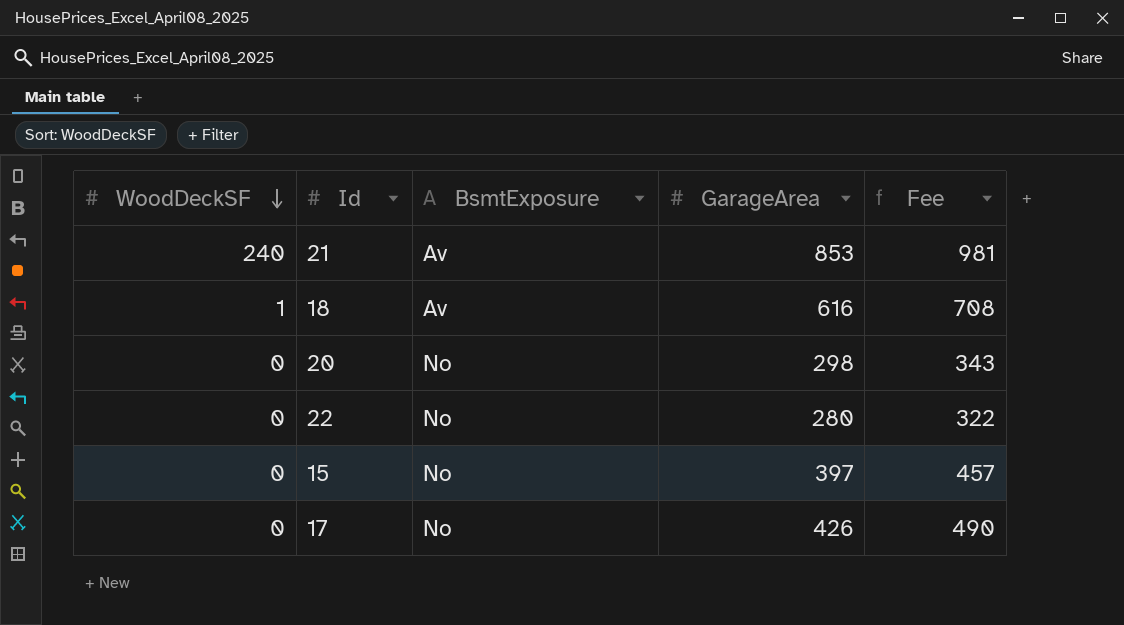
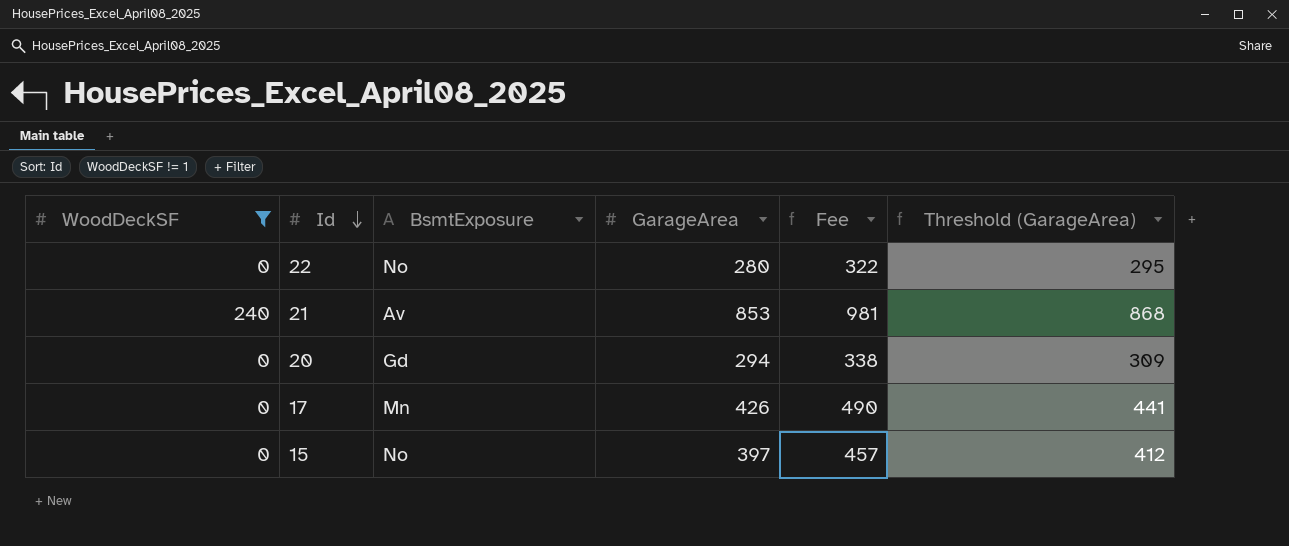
filter: none -> WoodDeckSF != 1
row order: WoodDeckSF descending -> Id descending
column Threshold (GarageArea) | formula: none -> [GarageArea] + 15
20 | BsmtExposure: No -> Gd
20 | GarageArea: 298 -> 294
20 | Fee: 343 -> 338
17 | BsmtExposure: No -> Mn

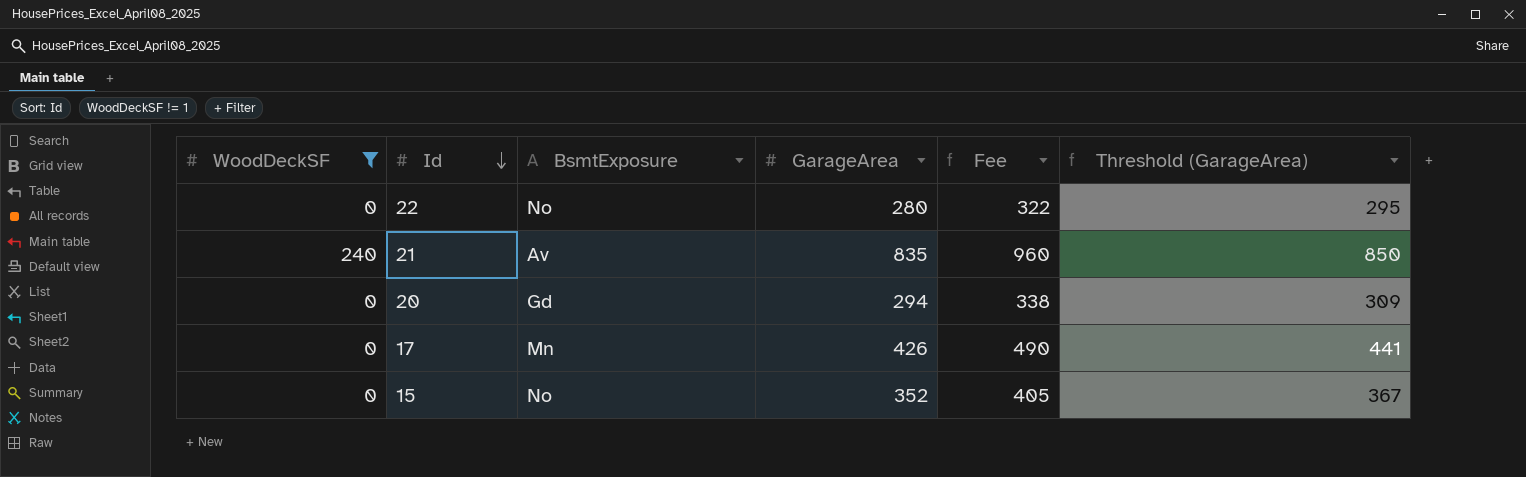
21 | GarageArea: 853 -> 835
21 | Fee: 981 -> 960
21 | Threshold (GarageArea): 868 -> 850
15 | GarageArea: 397 -> 352
15 | Fee: 457 -> 405
15 | Threshold (GarageArea): 412 -> 367

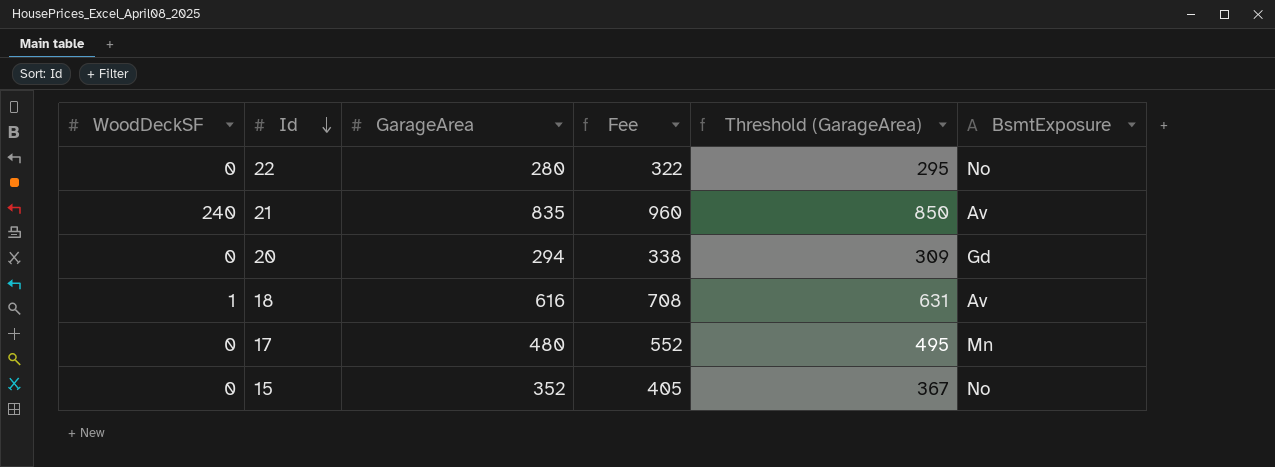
filter: WoodDeckSF != 1 -> none
column BsmtExposure | position: 3 -> 6
17 | GarageArea: 426 -> 480
17 | Fee: 490 -> 552
17 | Threshold (GarageArea): 441 -> 495

